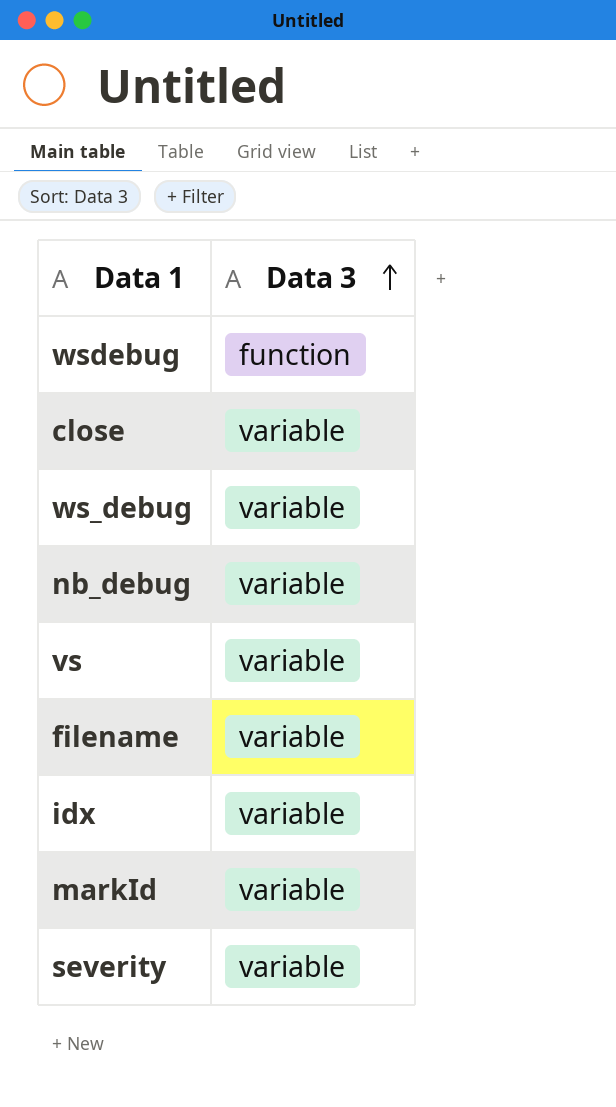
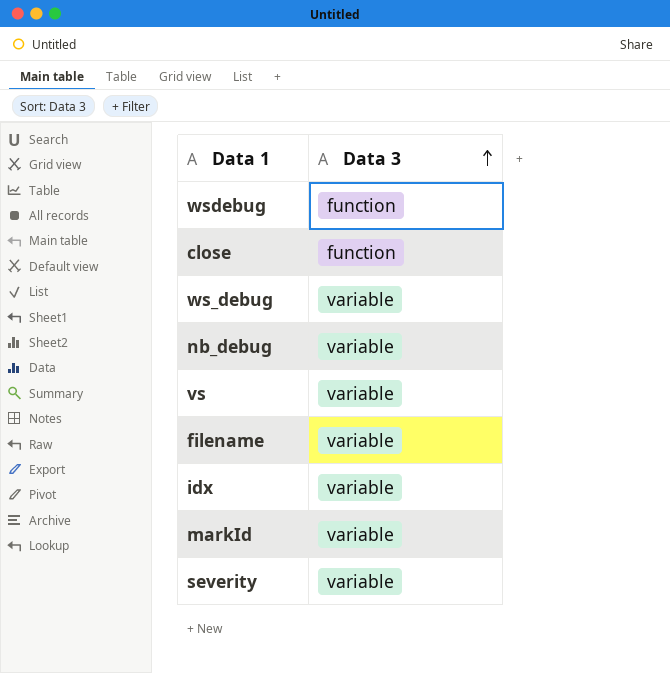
close | Data 3: variable -> function

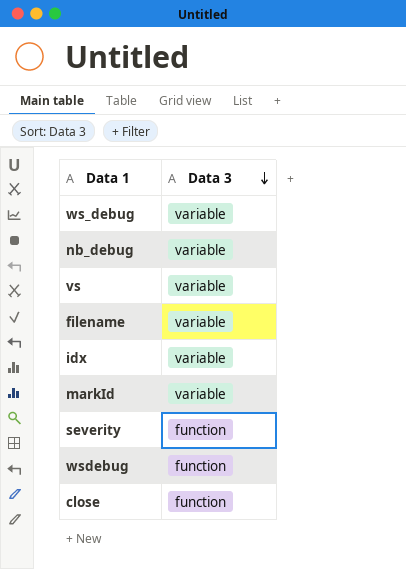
row order: Data 3 ascending -> Data 3 descending
severity | Data 3: variable -> function

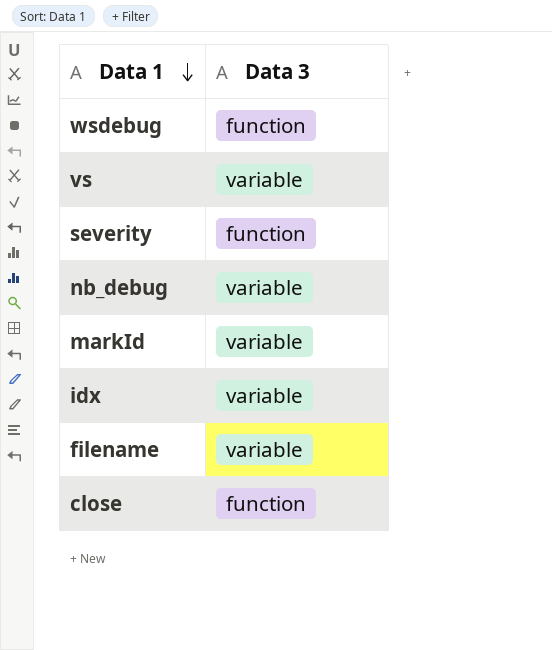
row order: Data 3 descending -> Data 1 descending
row ws_debug: variable -> none

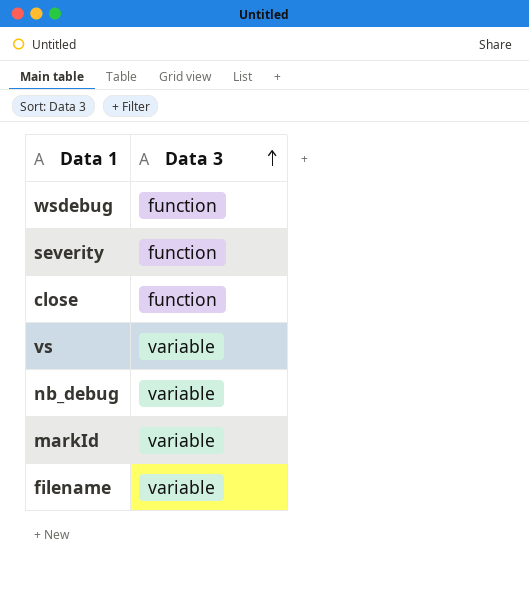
row order: Data 1 descending -> Data 3 ascending
row idx: variable -> none

